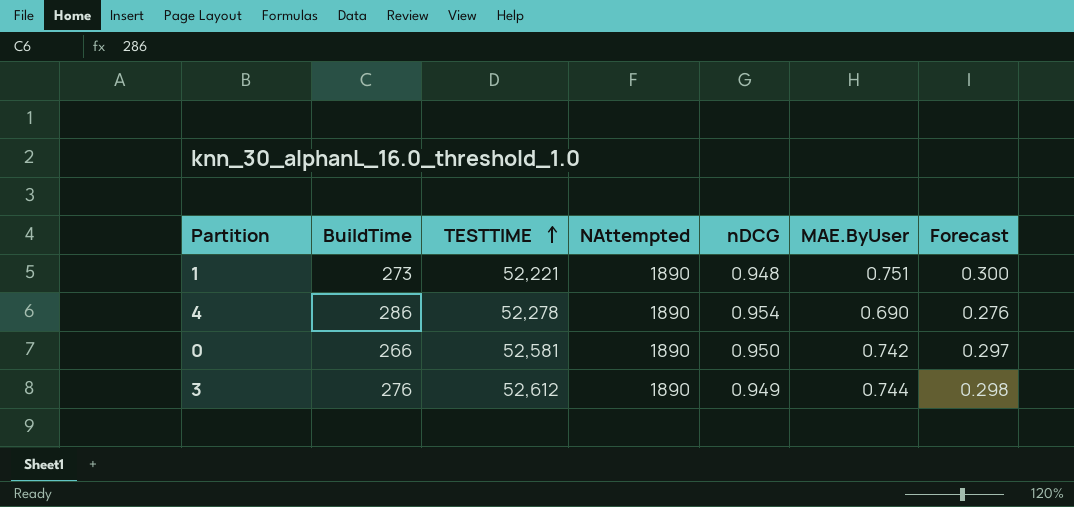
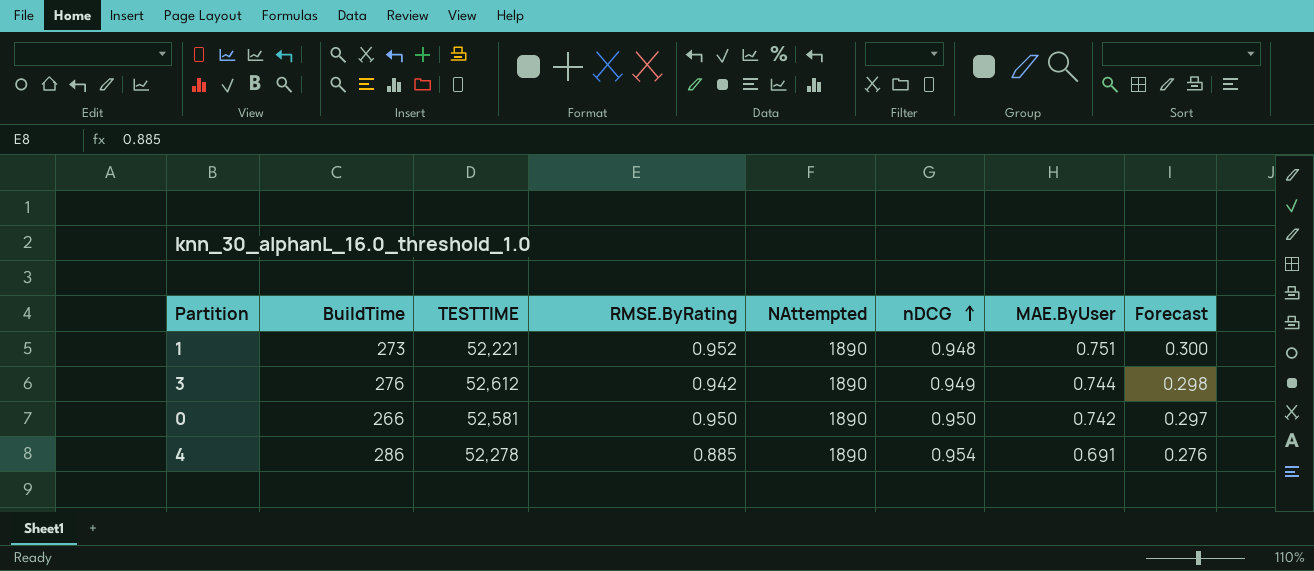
row order: TESTTIME ascending -> nDCG ascending
column RMSE.ByRating | position: none -> 4
4 | MAE.ByUser: 0.690 -> 0.691

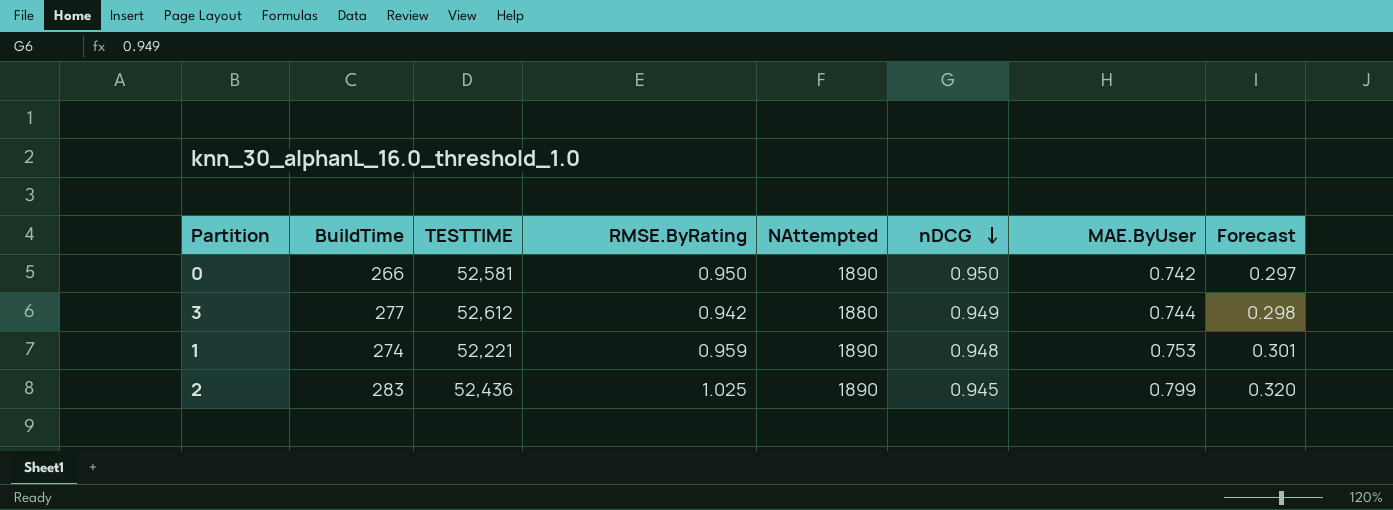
row order: nDCG ascending -> nDCG descending
row 4: 286 | 52,278 | 0.885 | 1890 | 0.954 | 0.691 | 0.276 -> none
3 | BuildTime: 276 -> 277
3 | NAttempted: 1890 -> 1880
1 | BuildTime: 273 -> 274
1 | RMSE.ByRating: 0.952 -> 0.959
1 | MAE.ByUser: 0.751 -> 0.753
1 | Forecast: 0.300 -> 0.301
row 2: none -> 283 | 52,436 | 1.025 | 1890 | 0.945 | 0.799 | 0.320

